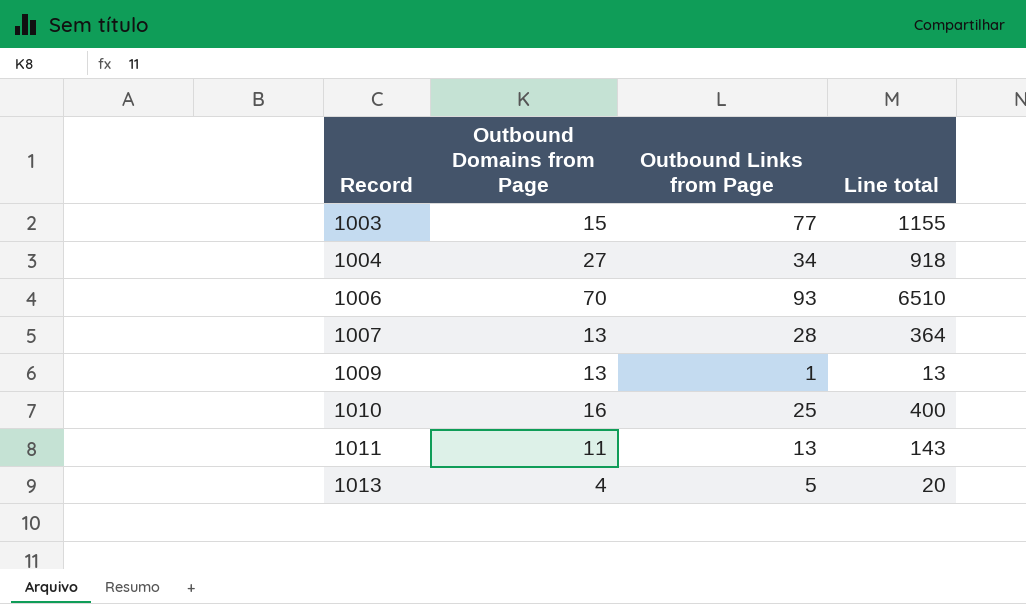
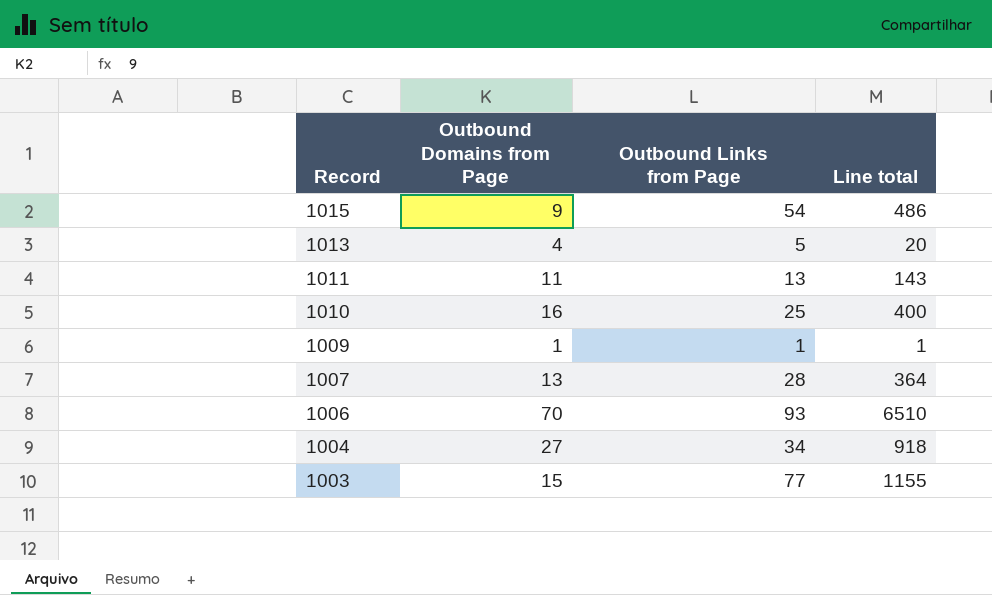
row order: Record ascending -> Record descending
row 1015: none -> 9 | 54 | 486
1009 | Outbound Domains from Page: 13 -> 1
1009 | Line total: 13 -> 1

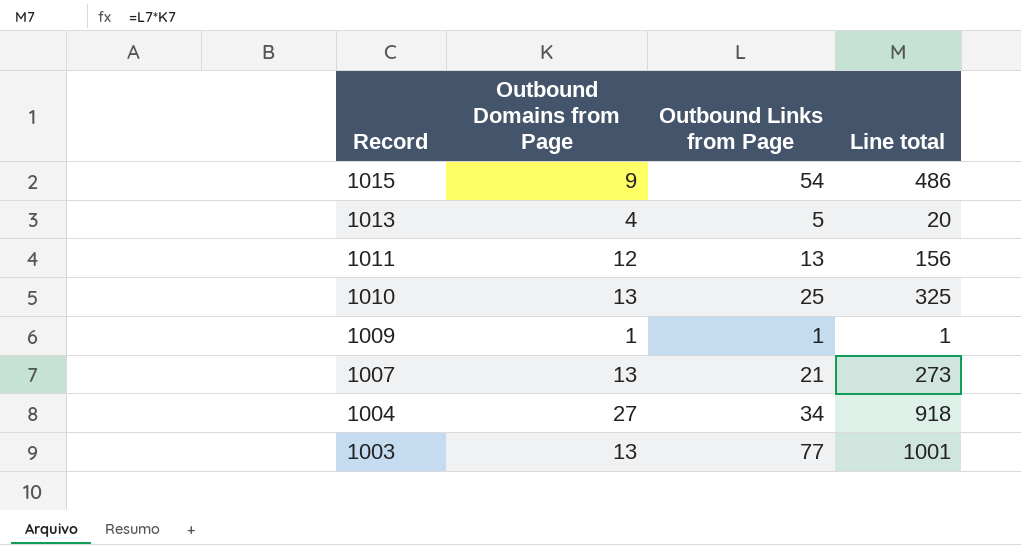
row 1006: 70 | 93 | 6510 -> none
1011 | Outbound Domains from Page: 11 -> 12
1011 | Line total: 143 -> 156
1010 | Outbound Domains from Page: 16 -> 13
1010 | Line total: 400 -> 325
1007 | Outbound Links from Page: 28 -> 21
1007 | Line total: 364 -> 273
1003 | Outbound Domains from Page: 15 -> 13
1003 | Line total: 1155 -> 1001

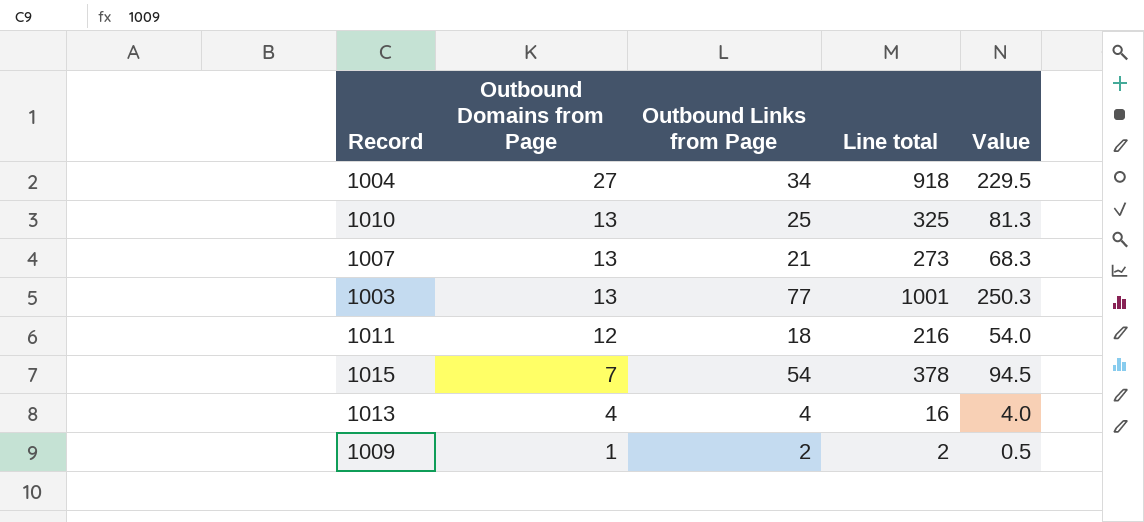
row order: Record descending -> Outbound Domains from Page descending
column Value | formula: none -> [Line total] * 0.25
1011 | Outbound Links from Page: 13 -> 18
1011 | Line total: 156 -> 216
1015 | Outbound Domains from Page: 9 -> 7
1015 | Line total: 486 -> 378
1013 | Outbound Links from Page: 5 -> 4
1013 | Line total: 20 -> 16
1009 | Outbound Links from Page: 1 -> 2
1009 | Line total: 1 -> 2

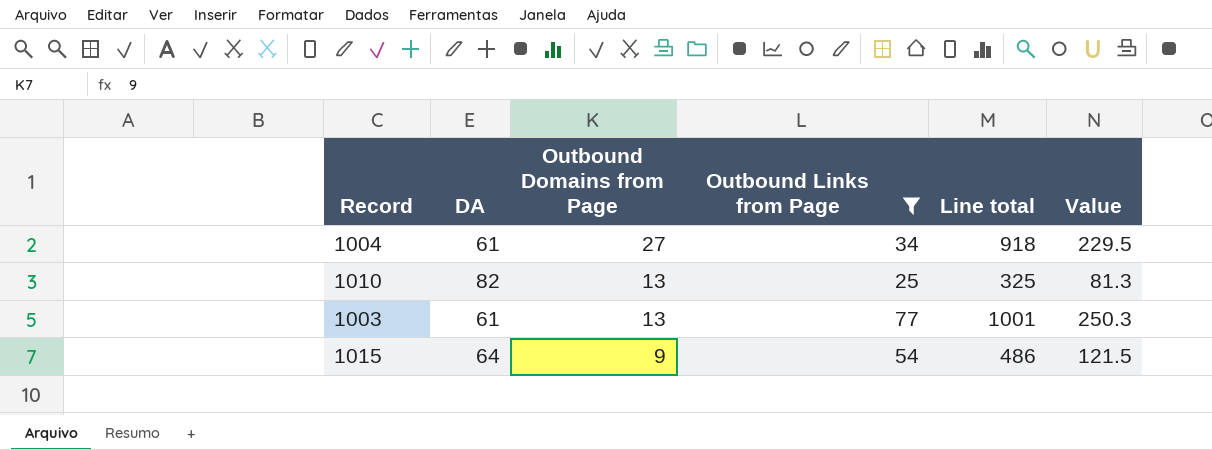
filter: none -> Outbound Links from Page >= 25
column DA | position: none -> 2
1015 | Outbound Domains from Page: 7 -> 9
1015 | Line total: 378 -> 486
1015 | Value: 94.5 -> 121.5

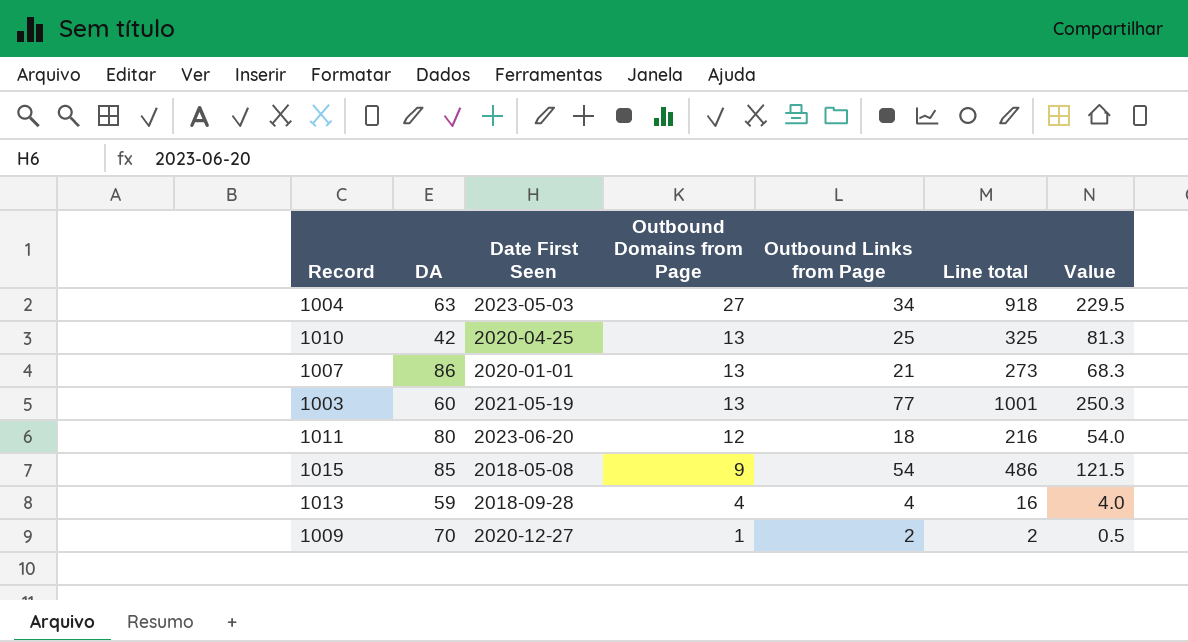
filter: Outbound Links from Page >= 25 -> none
column Date First Seen | position: none -> 3
1004 | DA: 61 -> 63
1010 | DA: 82 -> 42
1003 | DA: 61 -> 60
1015 | DA: 64 -> 85

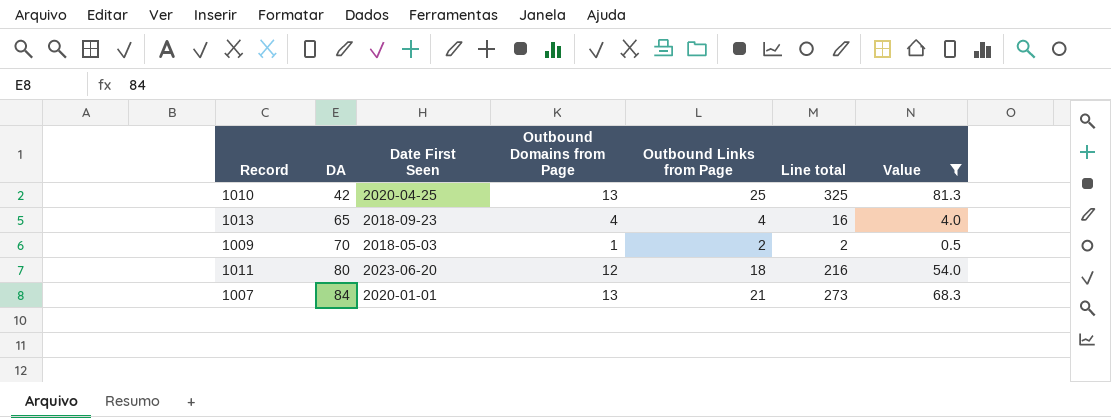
filter: none -> Value <= 81.3
row order: Outbound Domains from Page descending -> DA ascending
1013 | DA: 59 -> 65
1013 | Date First Seen: 2018-09-28 -> 2018-09-23
1009 | Date First Seen: 2020-12-27 -> 2018-05-03
1007 | DA: 86 -> 84

